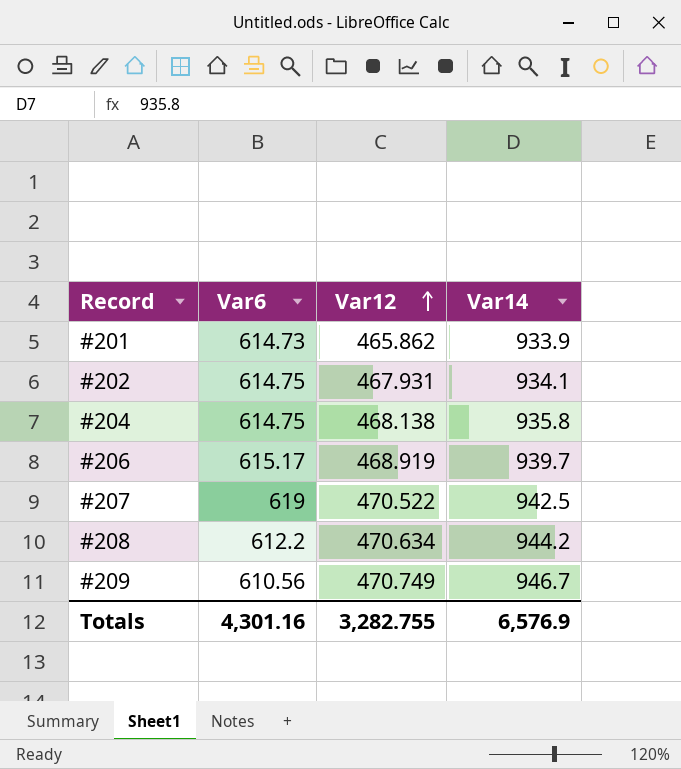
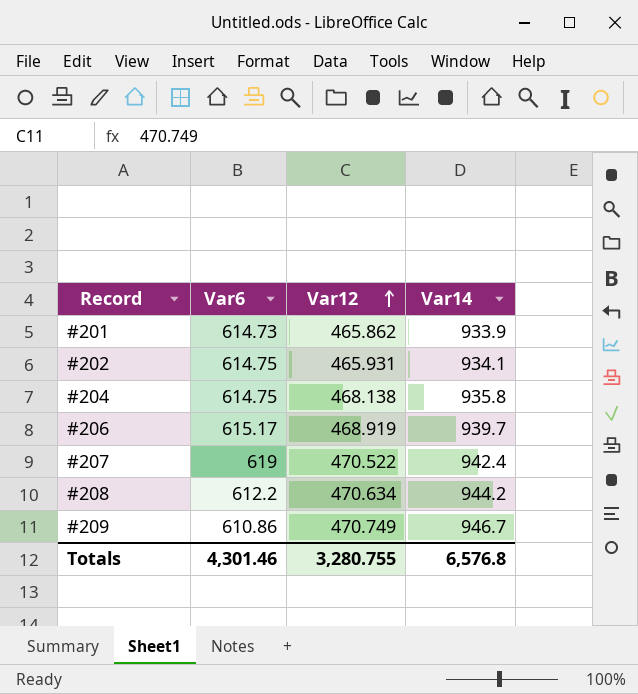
#202 | Var12: 467.931 -> 465.931
#207 | Var14: 942.5 -> 942.4
#209 | Var6: 610.56 -> 610.86
Totals | Var6: 4,301.16 -> 4,301.46
Totals | Var12: 3,282.755 -> 3,280.755
Totals | Var14: 6,576.9 -> 6,576.8

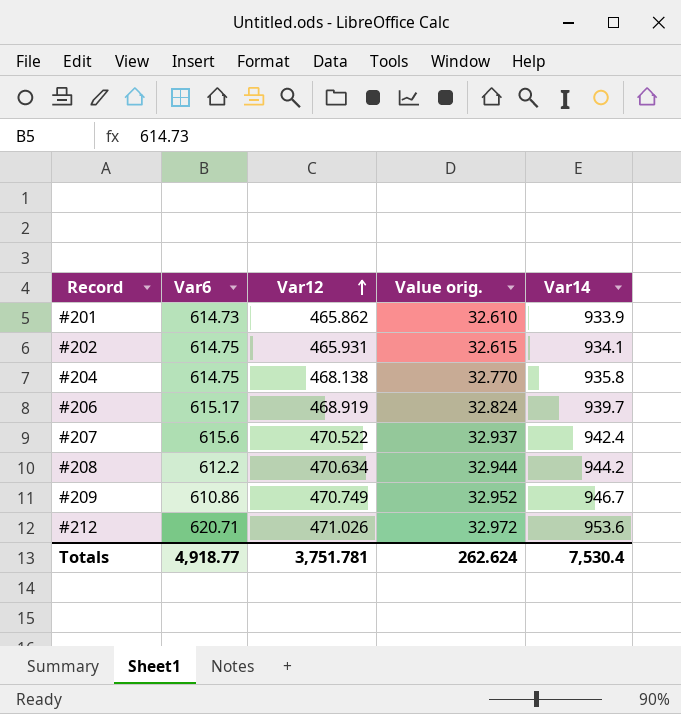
column Value orig. | formula: none -> [Var12] * 0.07
#207 | Var6: 619 -> 615.6
row #212: none -> 620.71 | 471.026 | 32.972 | 953.6
Totals | Var6: 4,301.46 -> 4,918.77
Totals | Var12: 3,280.755 -> 3,751.781
Totals | Var14: 6,576.8 -> 7,530.4

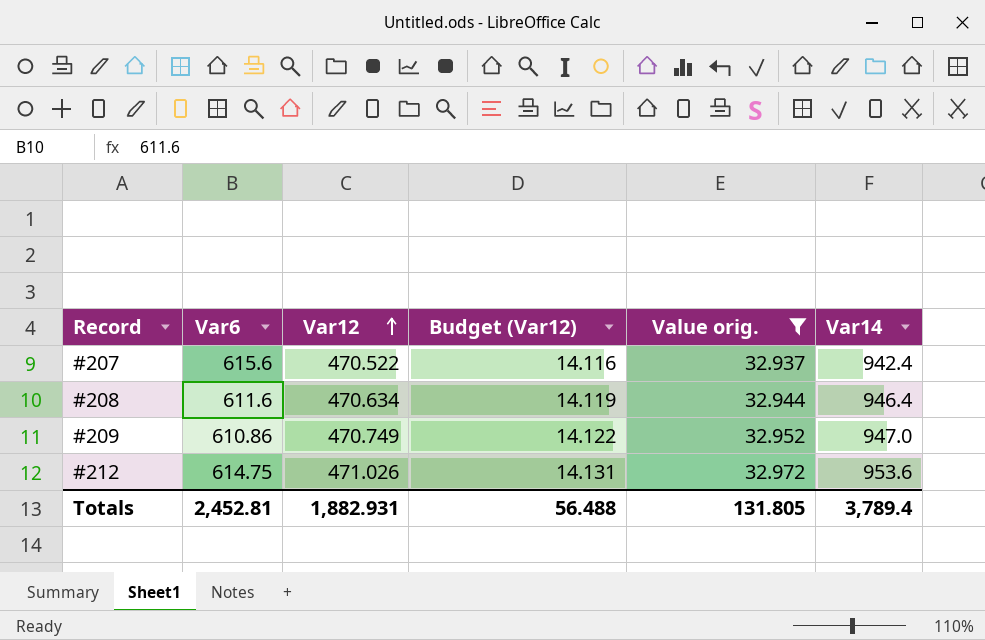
filter: none -> Value orig. >= 32.937
column Budget (Var12) | formula: none -> [Var12] * 0.03
#208 | Var6: 612.2 -> 611.6
#208 | Var14: 944.2 -> 946.4
#209 | Var14: 946.7 -> 947.0
#212 | Var6: 620.71 -> 614.75
Totals | Var6: 4,918.77 -> 2,452.81
Totals | Var12: 3,751.781 -> 1,882.931
Totals | Value orig.: 262.624 -> 131.805
Totals | Var14: 7,530.4 -> 3,789.4

